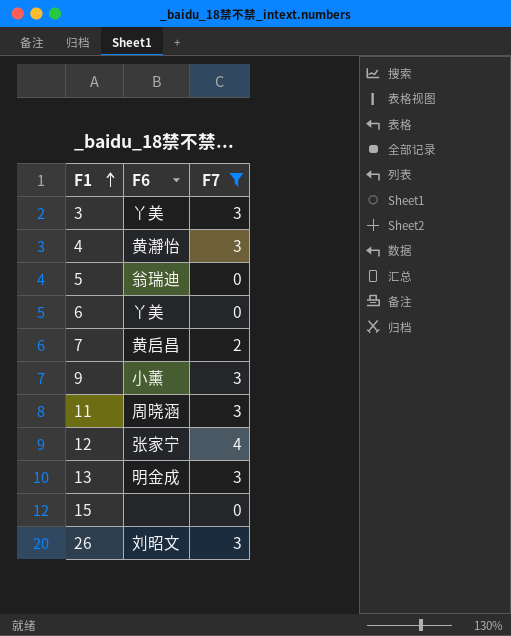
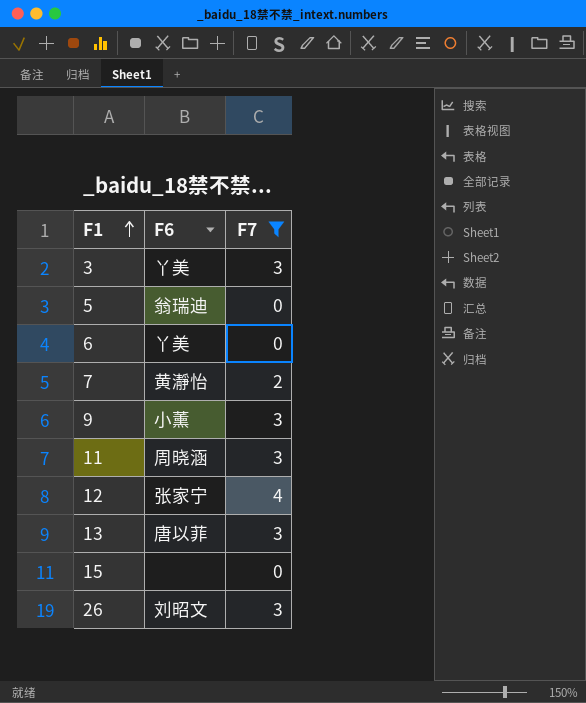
row 4: 黄瀞怡 | 3 -> none
7 | F6: 黄启昌 -> 黄瀞怡
13 | F6: 明金成 -> 唐以菲

